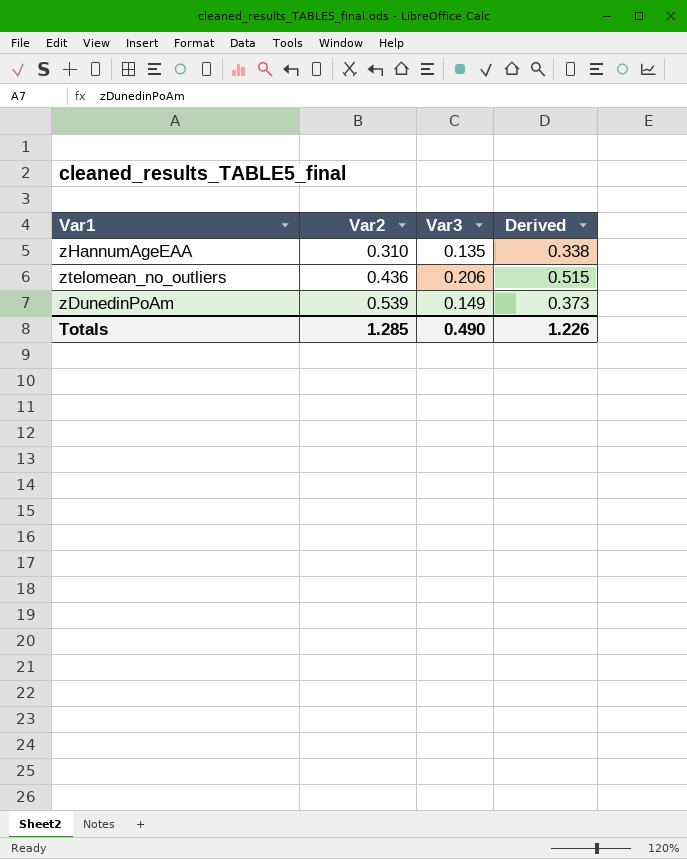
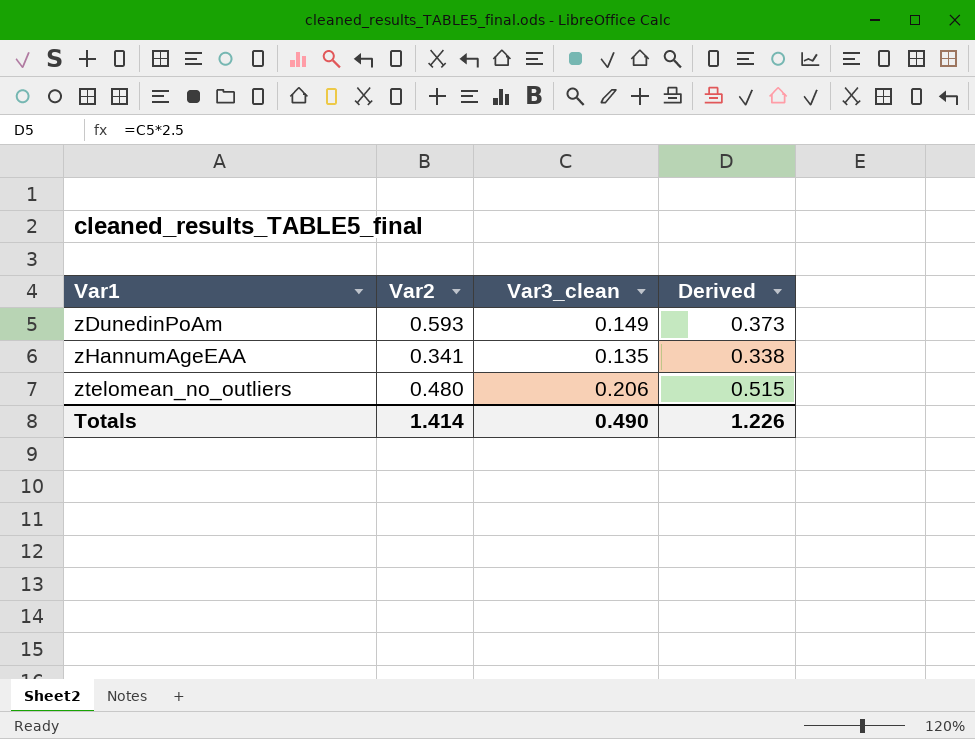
row order: Var2 ascending -> Var1 ascending
column name: Var3 -> Var3_clean
zDunedinPoAm | Var2: 0.539 -> 0.593
zHannumAgeEAA | Var2: 0.310 -> 0.341
ztelomean_no_outliers | Var2: 0.436 -> 0.480
Totals | Var2: 1.285 -> 1.414

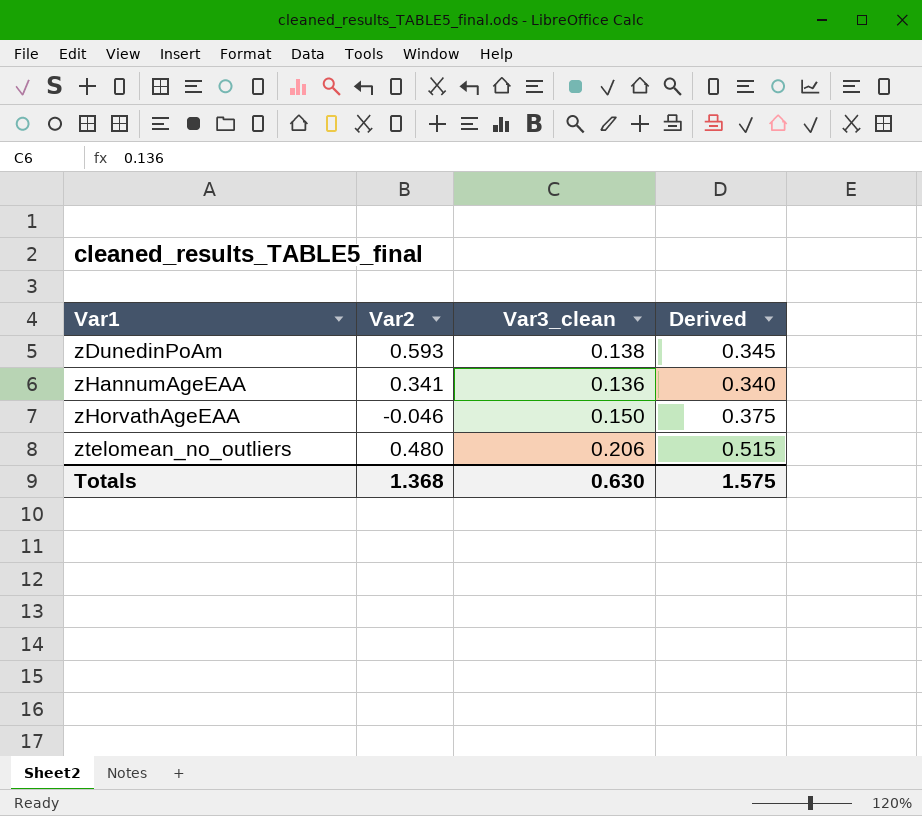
zDunedinPoAm | Var3_clean: 0.149 -> 0.138
zDunedinPoAm | Derived: 0.373 -> 0.345
zHannumAgeEAA | Var3_clean: 0.135 -> 0.136
zHannumAgeEAA | Derived: 0.338 -> 0.340
row zHorvathAgeEAA: none -> -0.046 | 0.150 | 0.375
Totals | Var2: 1.414 -> 1.368
Totals | Var3_clean: 0.490 -> 0.630
Totals | Derived: 1.226 -> 1.575

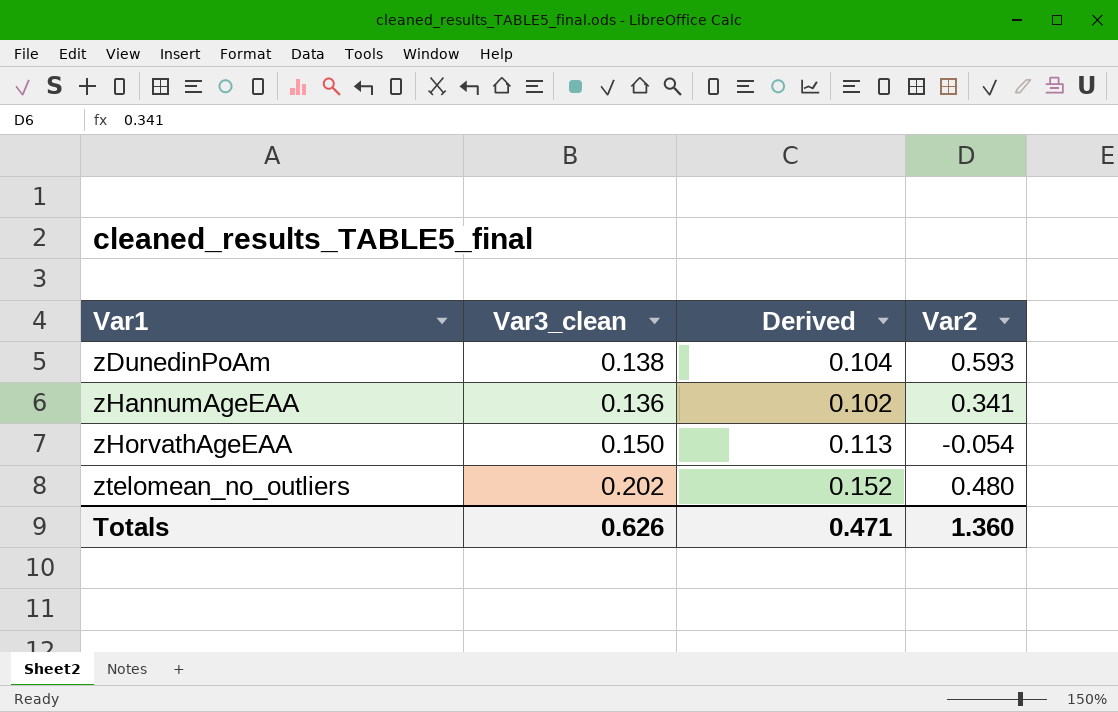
column Derived | formula: [Var3_clean] * 2.5 -> [Var3_clean] * 0.75
column Var2 | position: 2 -> 4
zHorvathAgeEAA | Var2: -0.046 -> -0.054
ztelomean_no_outliers | Var3_clean: 0.206 -> 0.202
Totals | Var3_clean: 0.630 -> 0.626
Totals | Derived: 1.575 -> 0.471
Totals | Var2: 1.368 -> 1.360

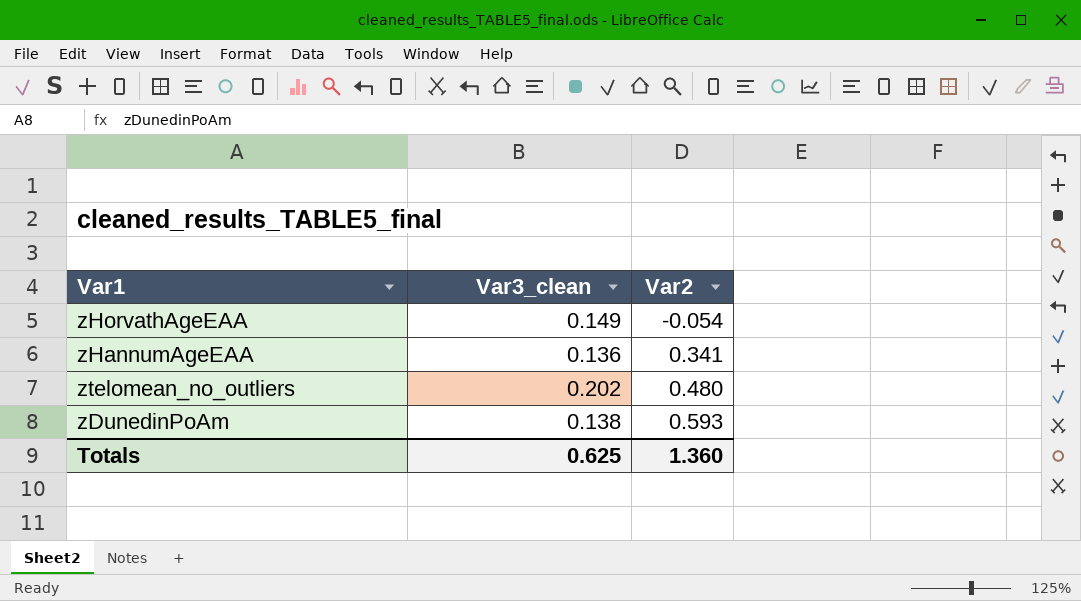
row order: Var1 ascending -> Var2 ascending
column Derived | formula: [Var3_clean] * 0.75 -> none
zHorvathAgeEAA | Var3_clean: 0.150 -> 0.149
Totals | Var3_clean: 0.626 -> 0.625

